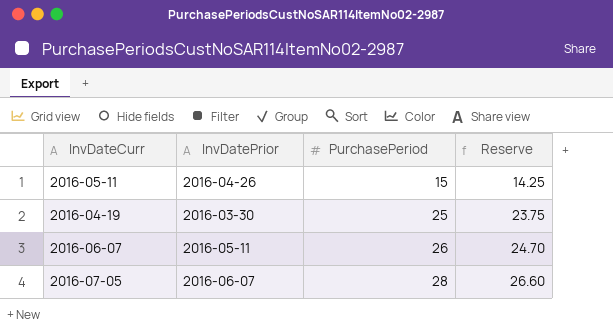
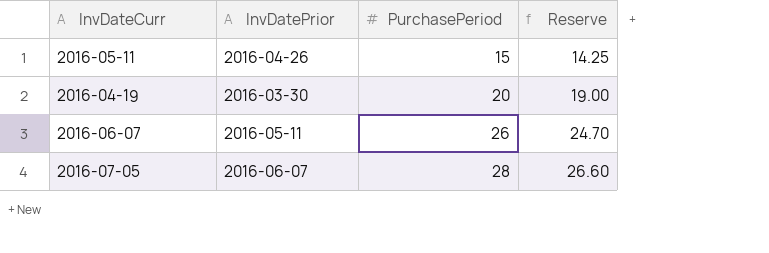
2016-04-19 | PurchasePeriod: 25 -> 20
2016-04-19 | Reserve: 23.75 -> 19.00

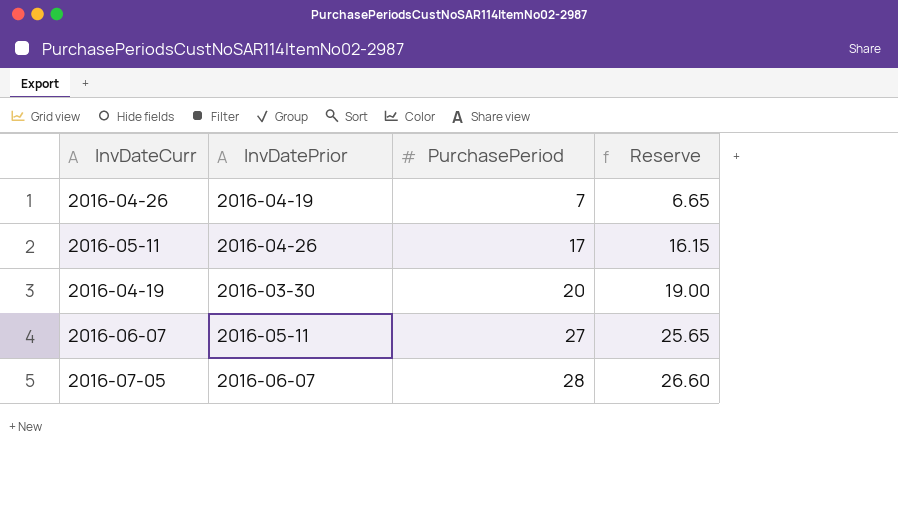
row 2016-04-26: none -> 2016-04-19 | 7 | 6.65
2016-05-11 | PurchasePeriod: 15 -> 17
2016-05-11 | Reserve: 14.25 -> 16.15
2016-06-07 | PurchasePeriod: 26 -> 27
2016-06-07 | Reserve: 24.70 -> 25.65

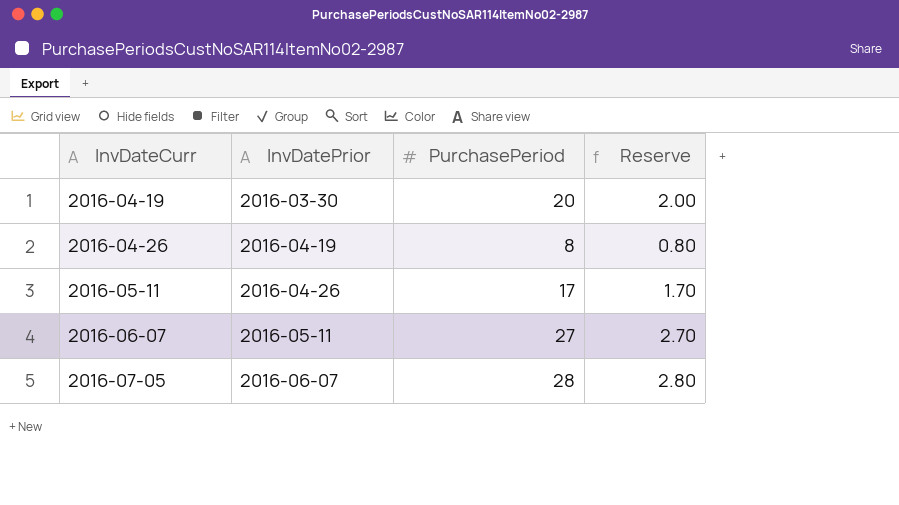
row order: PurchasePeriod ascending -> InvDateCurr ascending
column Reserve | formula: [PurchasePeriod] * 0.95 -> [PurchasePeriod] * 0.1
2016-04-26 | PurchasePeriod: 7 -> 8

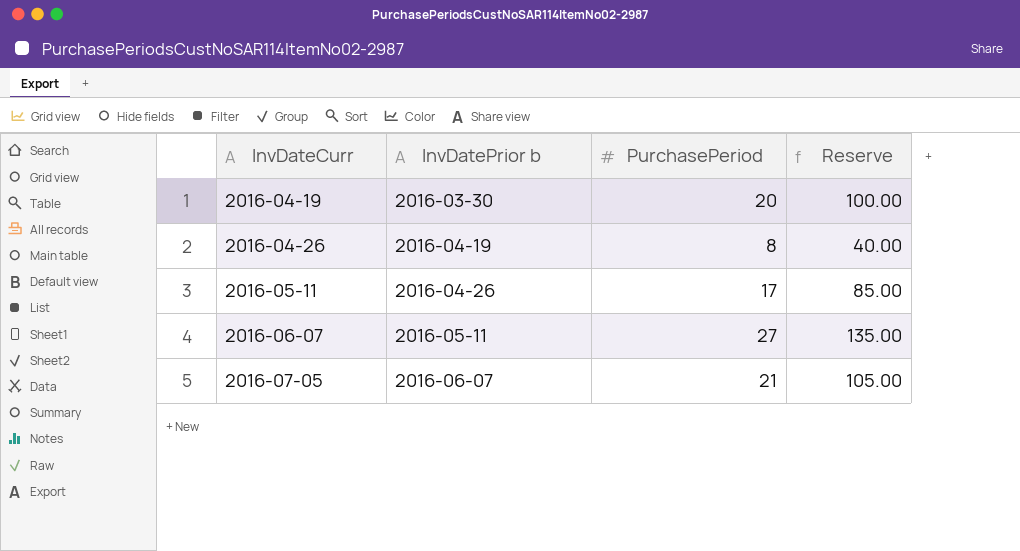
column name: InvDatePrior -> InvDatePrior b
column Reserve | formula: [PurchasePeriod] * 0.1 -> [PurchasePeriod] * 5
2016-07-05 | PurchasePeriod: 28 -> 21

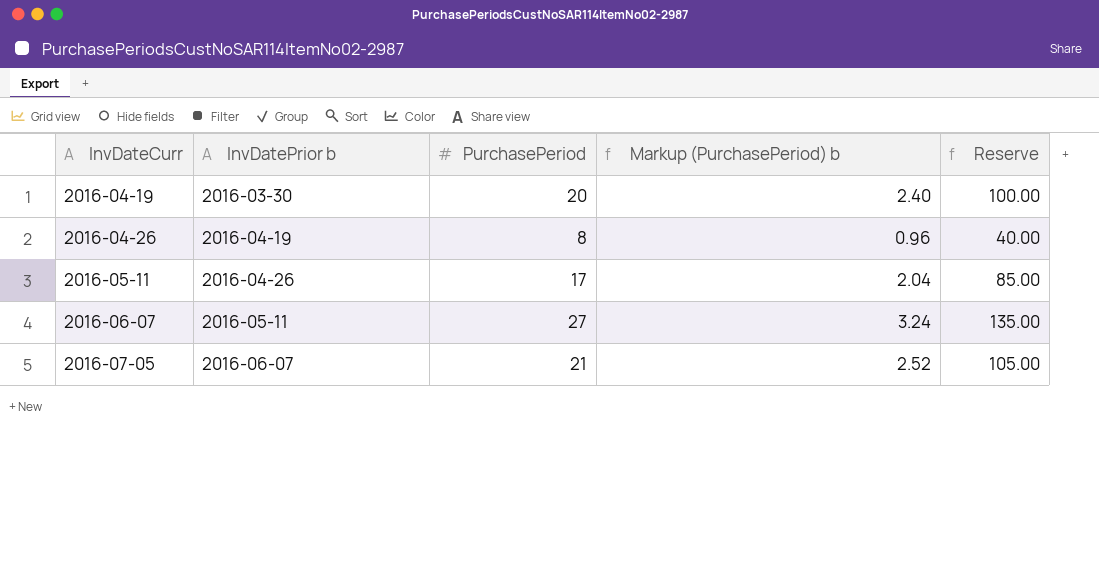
column Markup (PurchasePeriod) b | formula: none -> [PurchasePeriod] * 0.12

